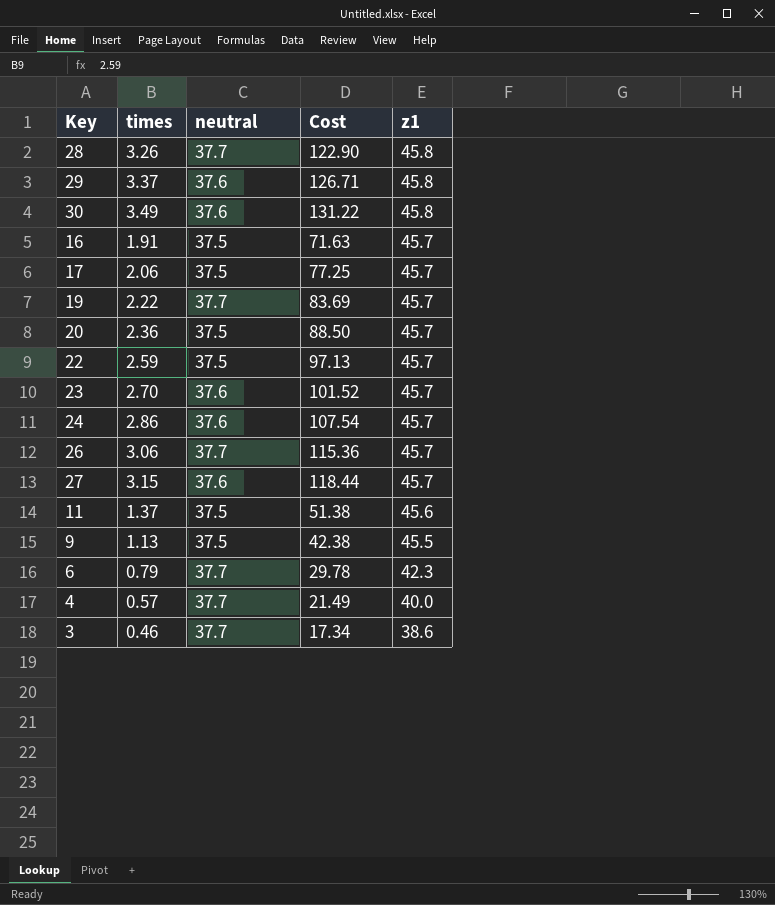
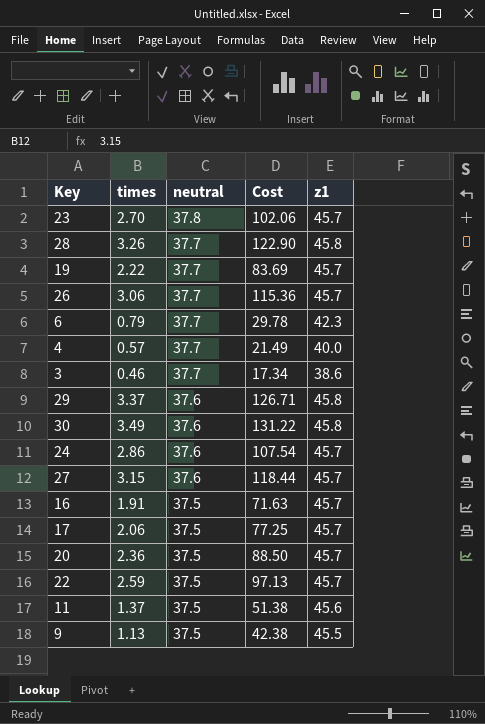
row order: z1 descending -> neutral descending
23 | neutral: 37.6 -> 37.8
23 | Cost: 101.52 -> 102.06

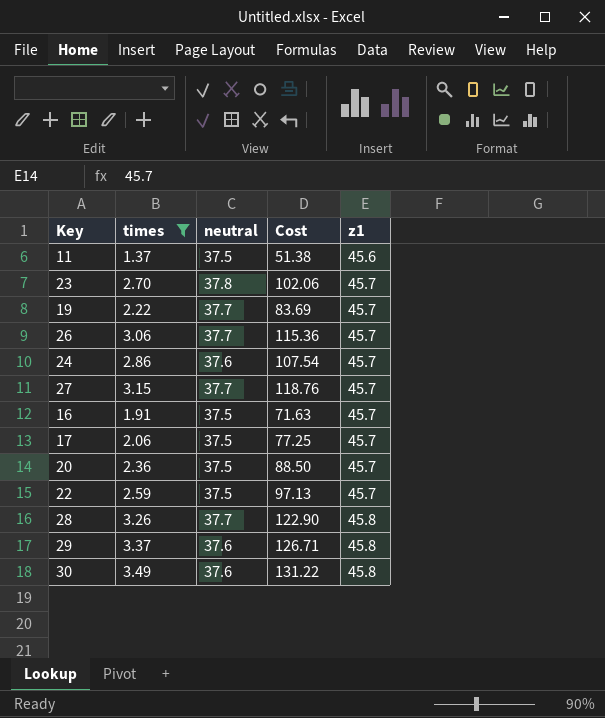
filter: none -> times >= 1.37
row order: neutral descending -> z1 ascending
27 | neutral: 37.6 -> 37.7
27 | Cost: 118.44 -> 118.76

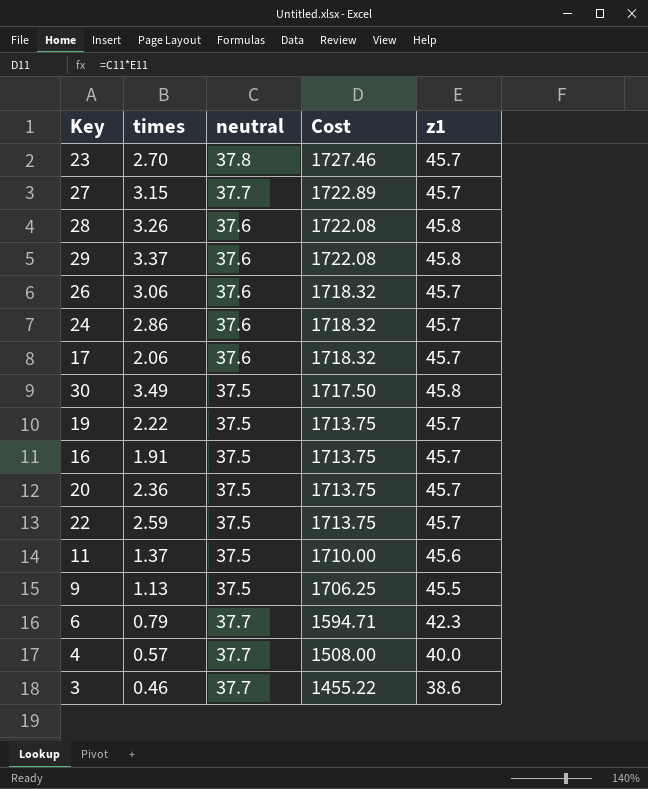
filter: times >= 1.37 -> none
row order: z1 ascending -> Cost descending
column Cost | formula: [times] * [neutral] -> [neutral] * [z1]
28 | neutral: 37.7 -> 37.6
26 | neutral: 37.7 -> 37.6
17 | neutral: 37.5 -> 37.6
30 | neutral: 37.6 -> 37.5
19 | neutral: 37.7 -> 37.5

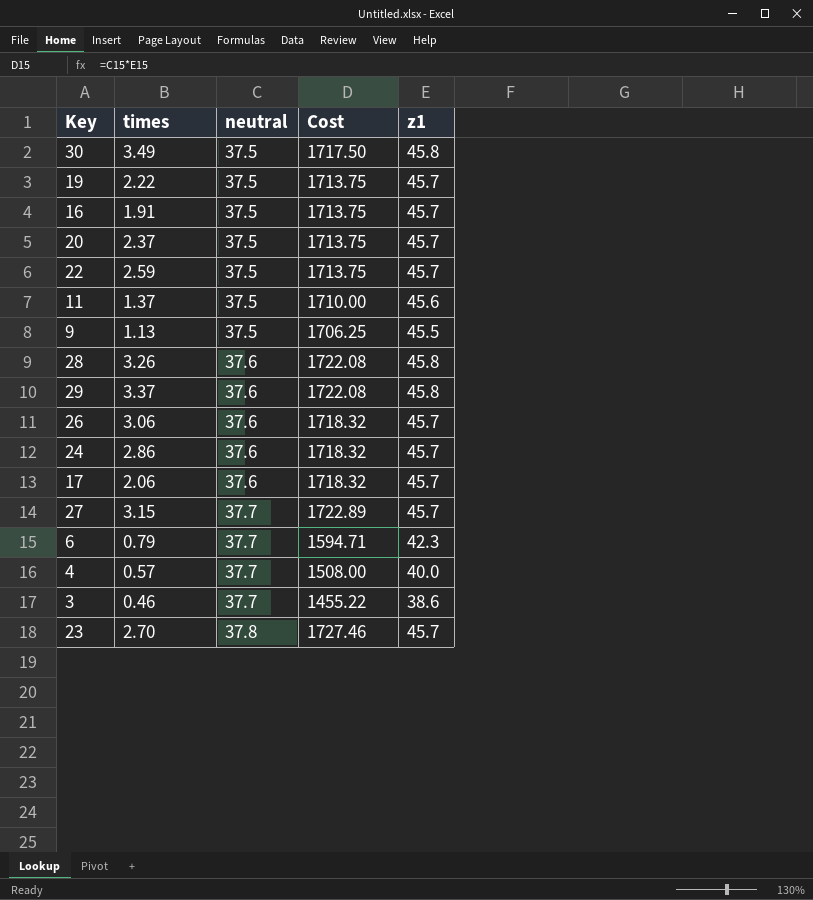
row order: Cost descending -> neutral ascending
20 | times: 2.36 -> 2.37

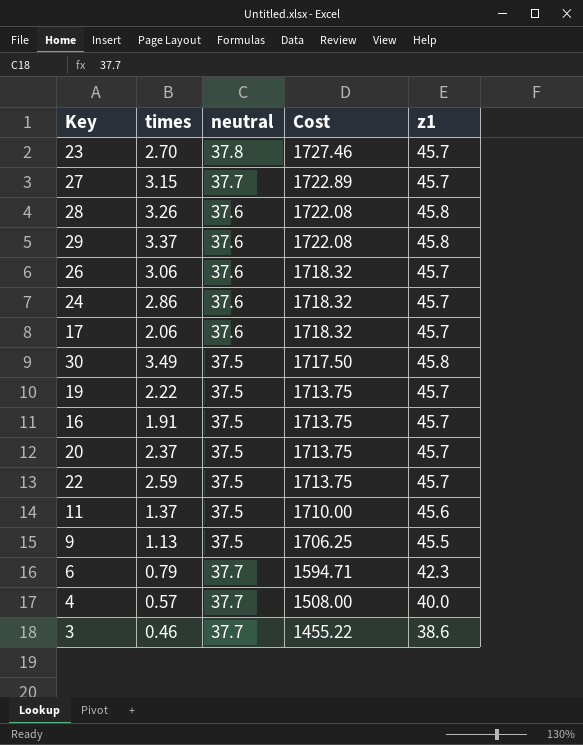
row order: neutral ascending -> Cost descending

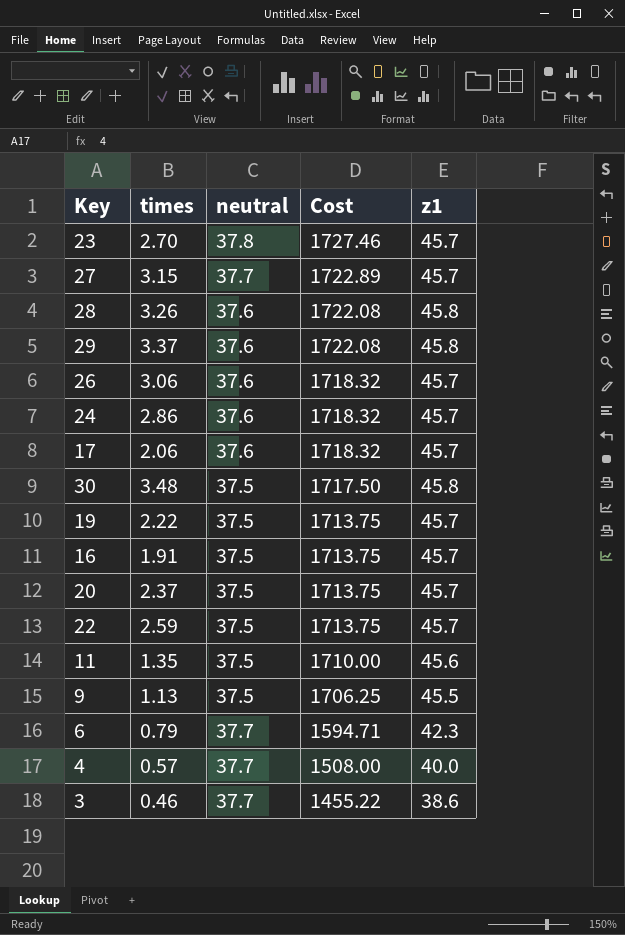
30 | times: 3.49 -> 3.48
11 | times: 1.37 -> 1.35

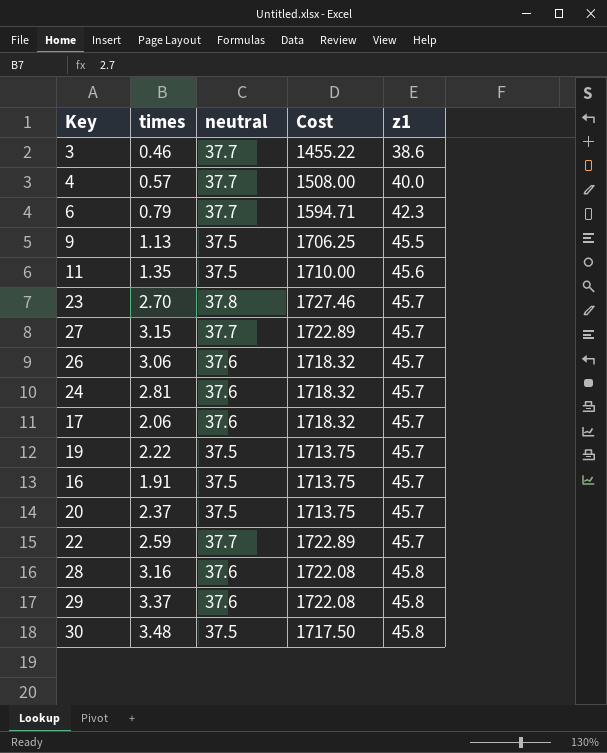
row order: Cost descending -> z1 ascending
24 | times: 2.86 -> 2.81
22 | neutral: 37.5 -> 37.7
22 | Cost: 1713.75 -> 1722.89
28 | times: 3.26 -> 3.16

